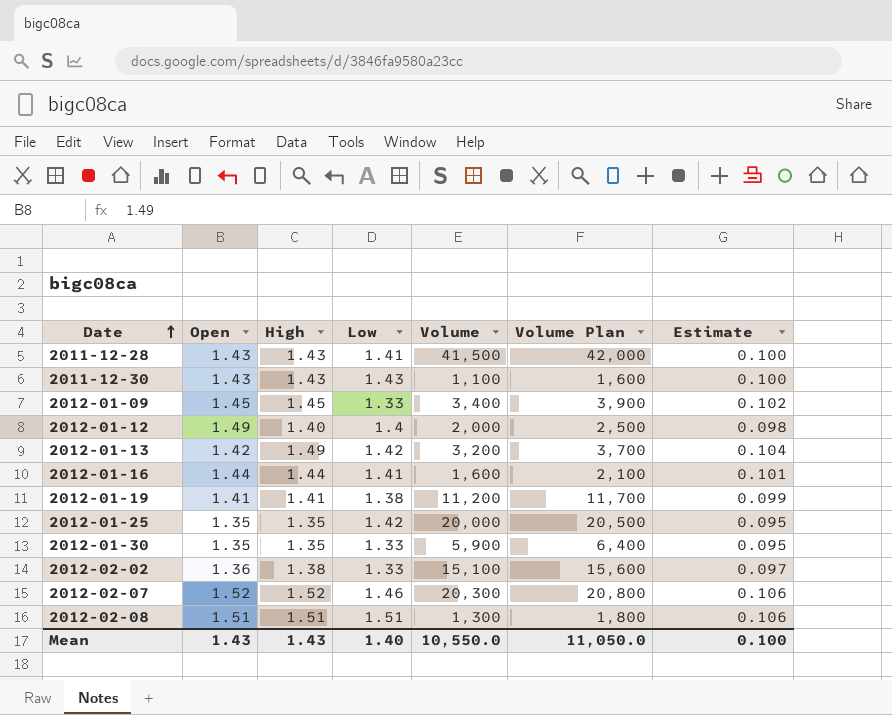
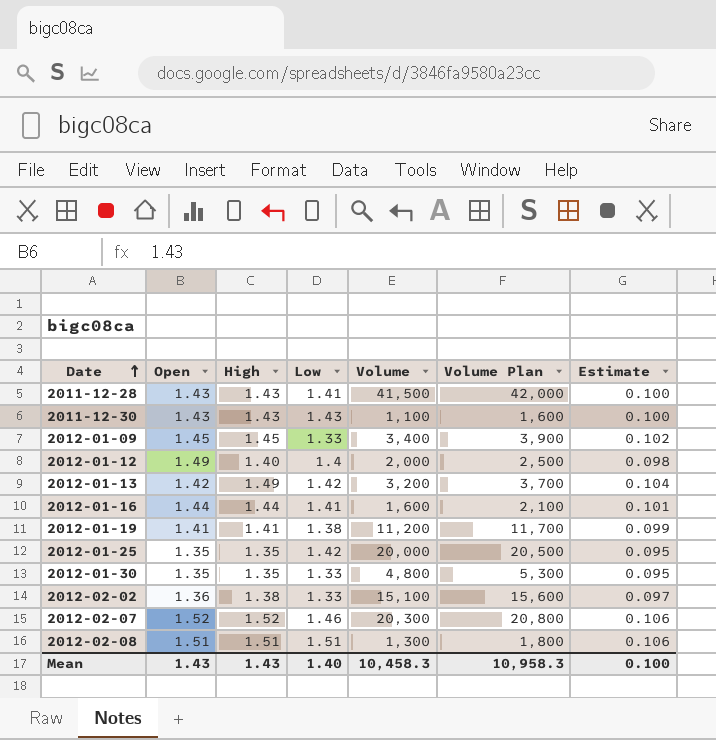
2012-01-30 | Volume: 5,900 -> 4,800
2012-01-30 | Volume Plan: 6,400 -> 5,300
Mean | Volume: 10,550.0 -> 10,458.3
Mean | Volume Plan: 11,050.0 -> 10,958.3

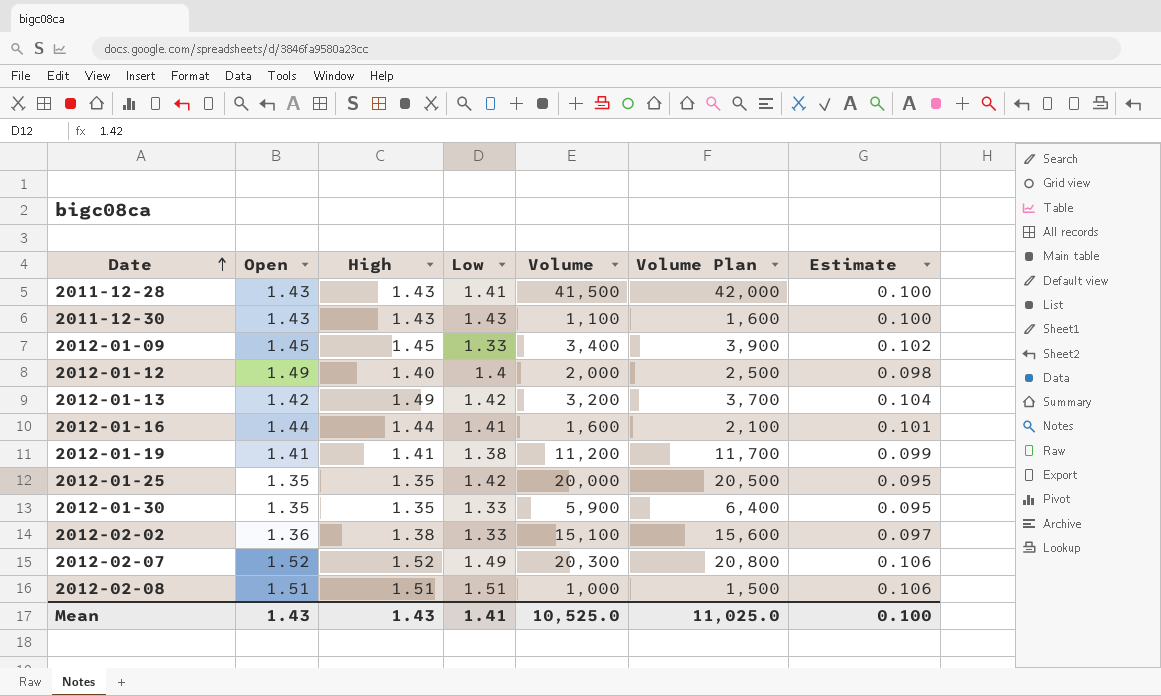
2012-01-30 | Volume: 4,800 -> 5,900
2012-01-30 | Volume Plan: 5,300 -> 6,400
2012-02-07 | Low: 1.46 -> 1.49
2012-02-08 | Volume: 1,300 -> 1,000
2012-02-08 | Volume Plan: 1,800 -> 1,500
Mean | Low: 1.40 -> 1.41
Mean | Volume: 10,458.3 -> 10,525.0
Mean | Volume Plan: 10,958.3 -> 11,025.0

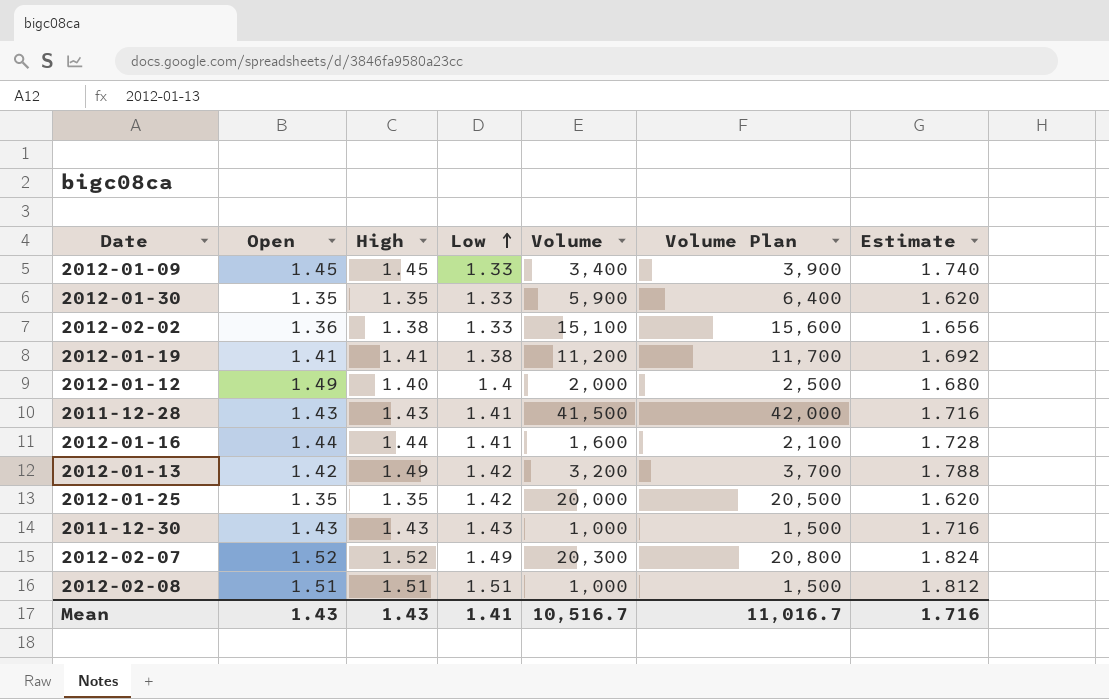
row order: Date ascending -> Low ascending
column Estimate | formula: [High] * 0.07 -> [High] * 1.2
2011-12-30 | Volume: 1,100 -> 1,000
2011-12-30 | Volume Plan: 1,600 -> 1,500
Mean | Volume: 10,525.0 -> 10,516.7
Mean | Volume Plan: 11,025.0 -> 11,016.7
Mean | Estimate: 0.100 -> 1.716

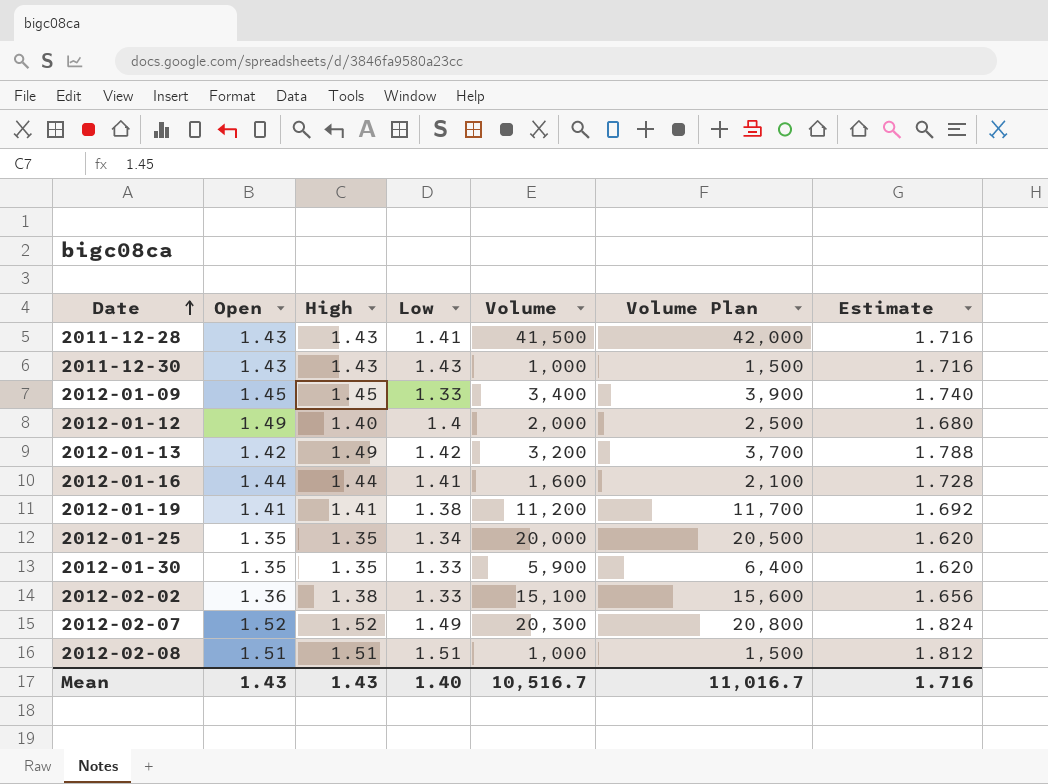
row order: Low ascending -> Date ascending
2012-01-25 | Low: 1.42 -> 1.34
Mean | Low: 1.41 -> 1.40

